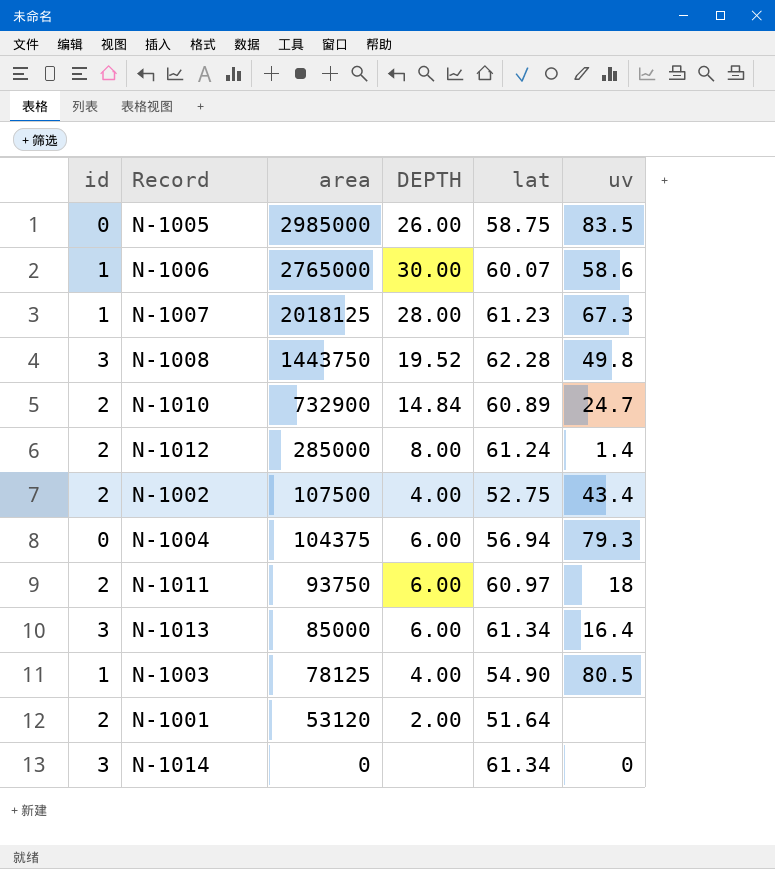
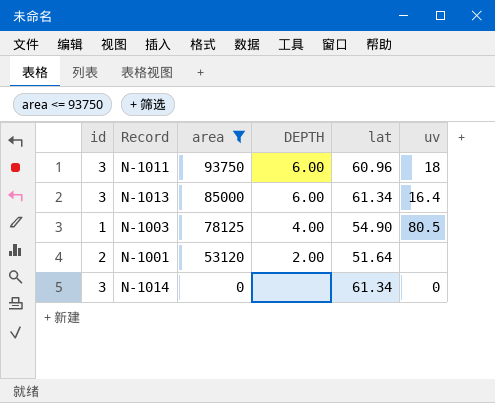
filter: none -> area <= 93750
N-1011 | id: 2 -> 3
N-1011 | lat: 60.97 -> 60.96

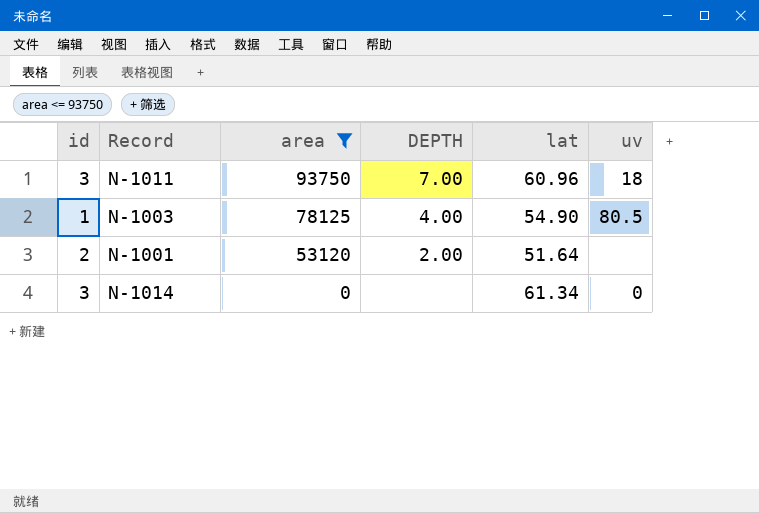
row N-1013: 3 | 85000 | 6.00 | 61.34 | 16.4 -> none
N-1011 | DEPTH: 6.00 -> 7.00

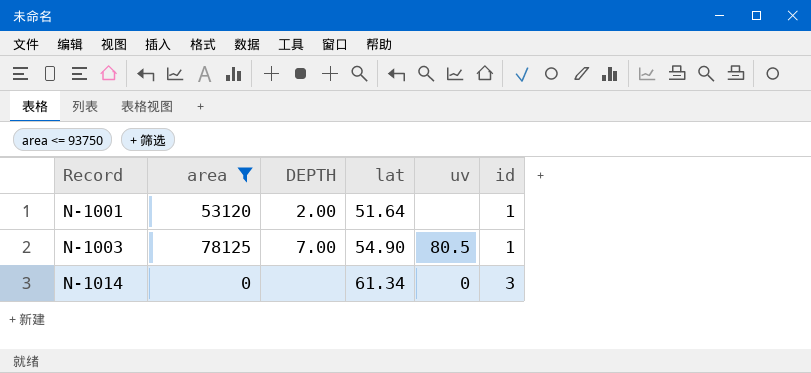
row order: area descending -> Record ascending
column id | position: 1 -> 6
row N-1011: 3 | 93750 | 7.00 | 60.96 | 18 -> none
N-1001 | id: 2 -> 1
N-1003 | DEPTH: 4.00 -> 7.00

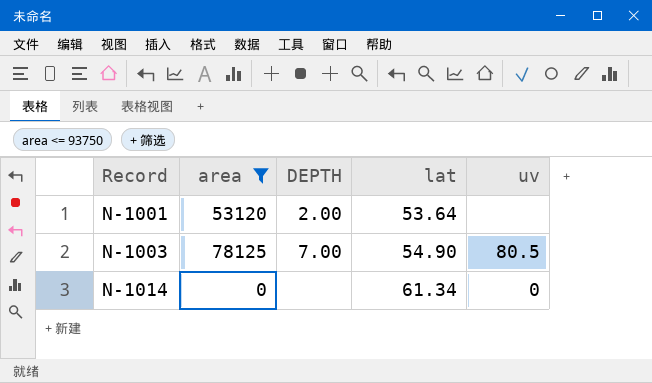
column id | position: 6 -> none
N-1001 | lat: 51.64 -> 53.64

